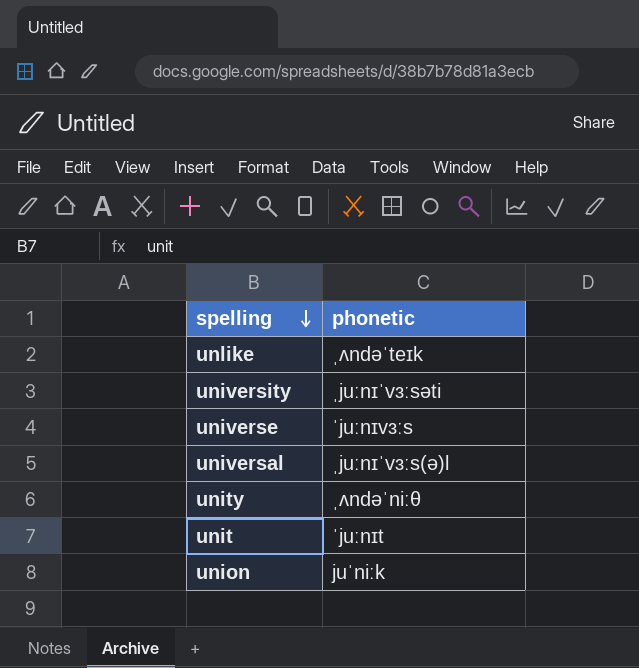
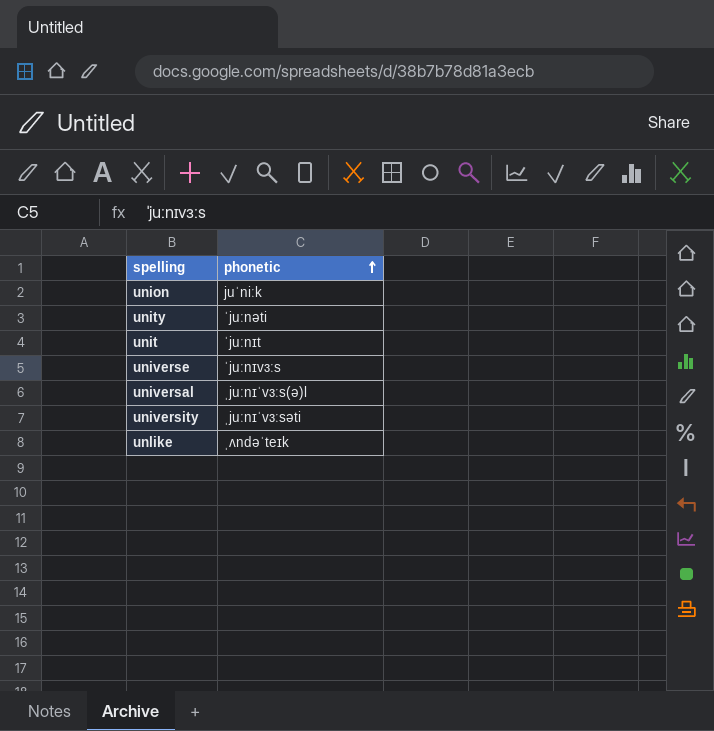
row order: spelling descending -> phonetic ascending
unity | phonetic: ˌʌndəˈniːθ -> ˈjuːnəti

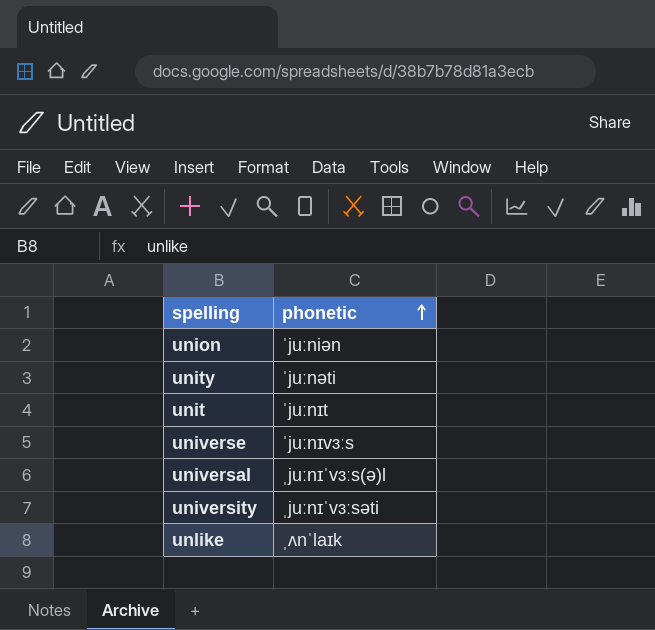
union | phonetic: juˈniːk -> ˈjuːniən
unlike | phonetic: ˌʌndəˈteɪk -> ˌʌnˈlaɪk

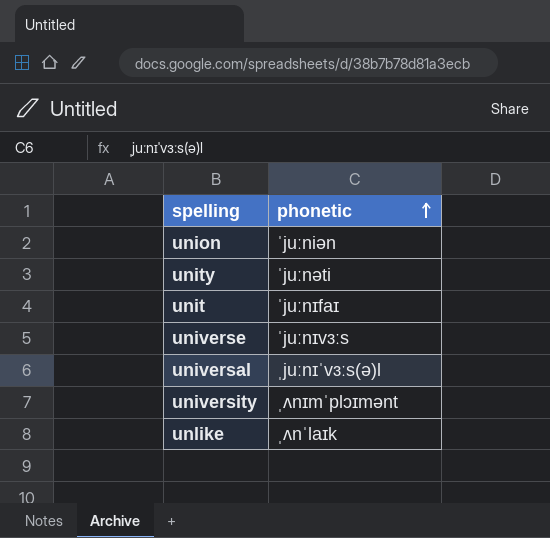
unit | phonetic: ˈjuːnɪt -> ˈjuːnɪfaɪ
university | phonetic: ˌjuːnɪˈvɜːsəti -> ˌʌnɪmˈplɔɪmənt

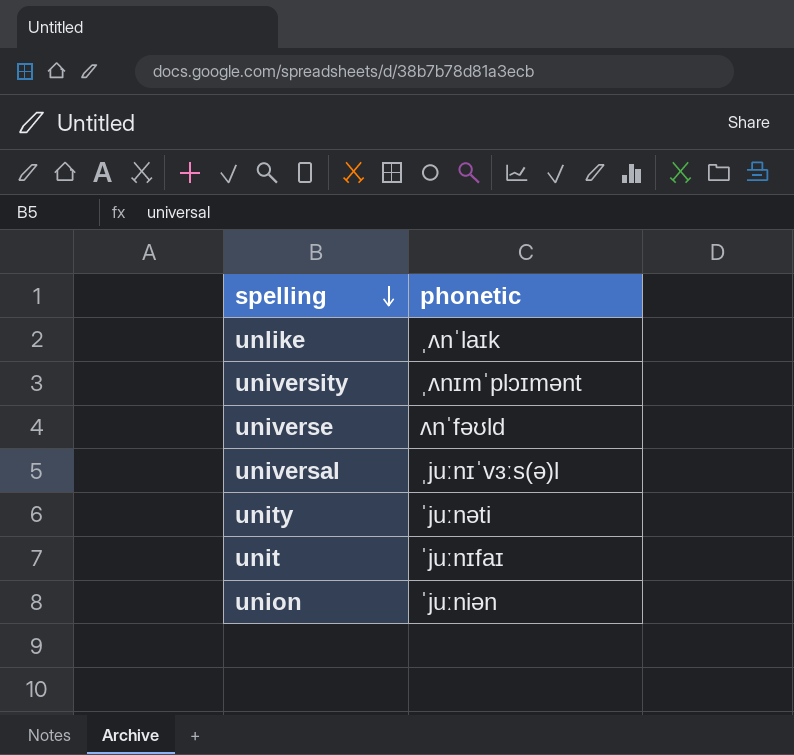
row order: phonetic ascending -> spelling descending
universe | phonetic: ˈjuːnɪvɜːs -> ʌnˈfəʊld

